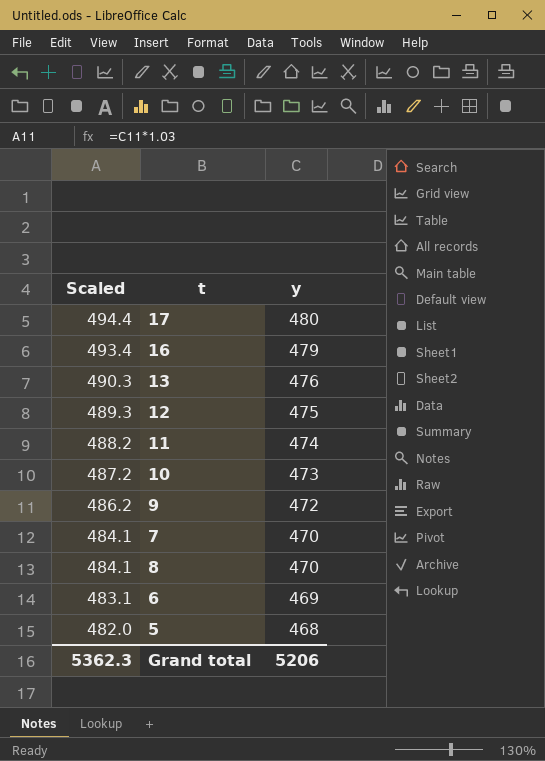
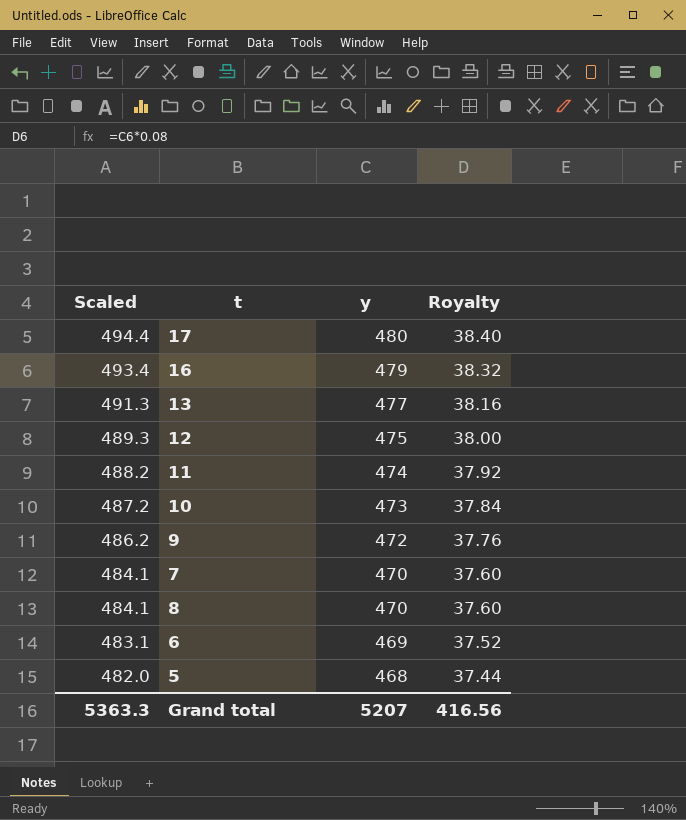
column Royalty | formula: none -> [y] * 0.08
13 | Scaled: 490.3 -> 491.3
13 | y: 476 -> 477
Grand total | Scaled: 5362.3 -> 5363.3
Grand total | y: 5206 -> 5207

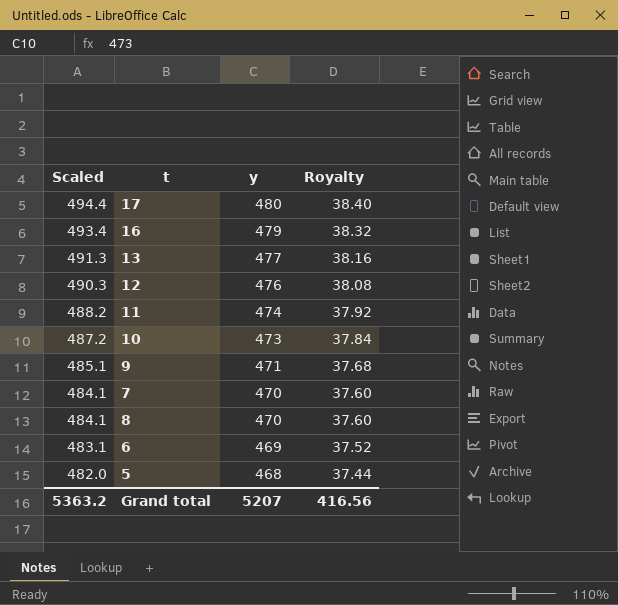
12 | Scaled: 489.3 -> 490.3
12 | y: 475 -> 476
12 | Royalty: 38.00 -> 38.08
9 | Scaled: 486.2 -> 485.1
9 | y: 472 -> 471
9 | Royalty: 37.76 -> 37.68
Grand total | Scaled: 5363.3 -> 5363.2

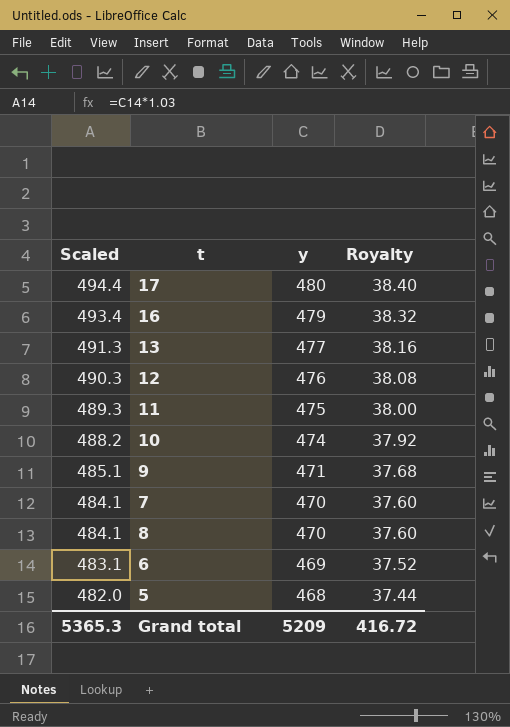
11 | Scaled: 488.2 -> 489.3
11 | y: 474 -> 475
11 | Royalty: 37.92 -> 38.00
10 | Scaled: 487.2 -> 488.2
10 | y: 473 -> 474
10 | Royalty: 37.84 -> 37.92
Grand total | Scaled: 5363.2 -> 5365.3
Grand total | y: 5207 -> 5209
Grand total | Royalty: 416.56 -> 416.72

